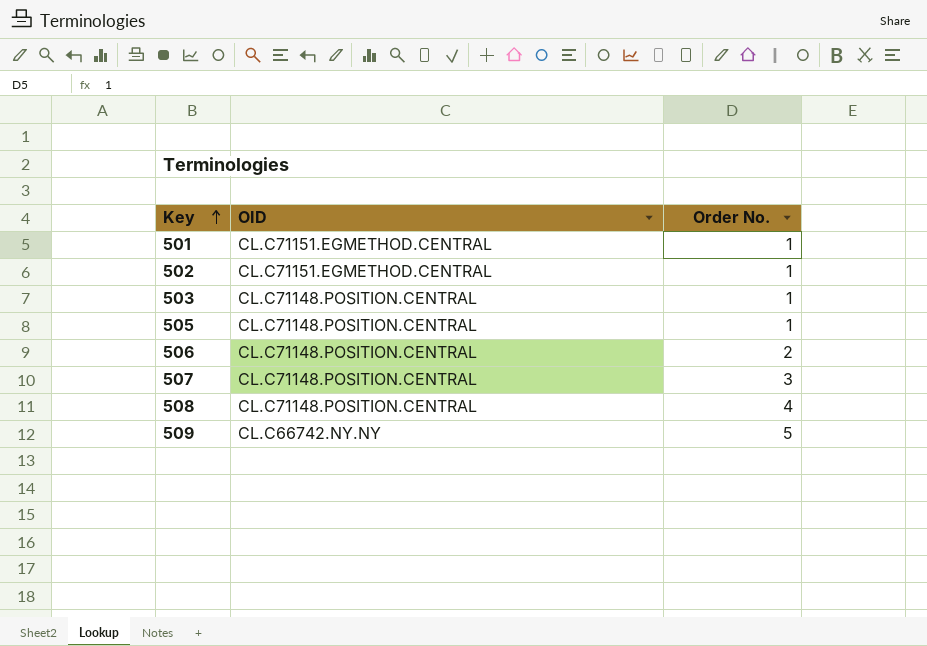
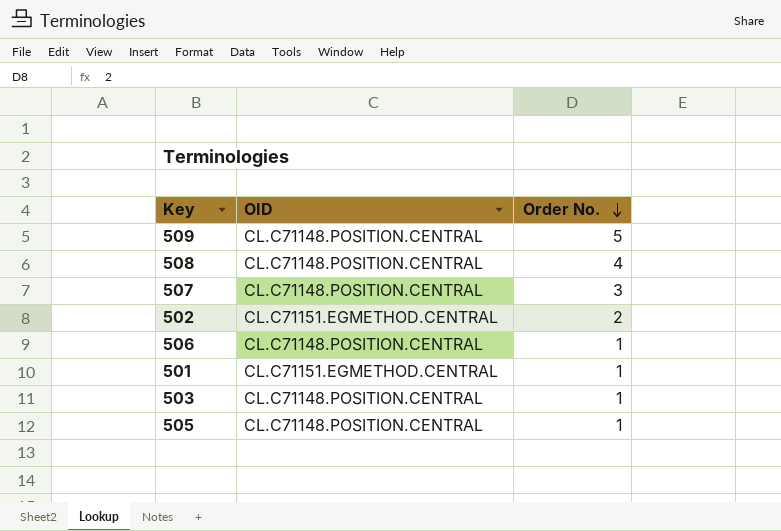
row order: Key ascending -> Order No. descending
509 | OID: CL.C66742.NY.NY -> CL.C71148.POSITION.CENTRAL
502 | Order No.: 1 -> 2
506 | Order No.: 2 -> 1

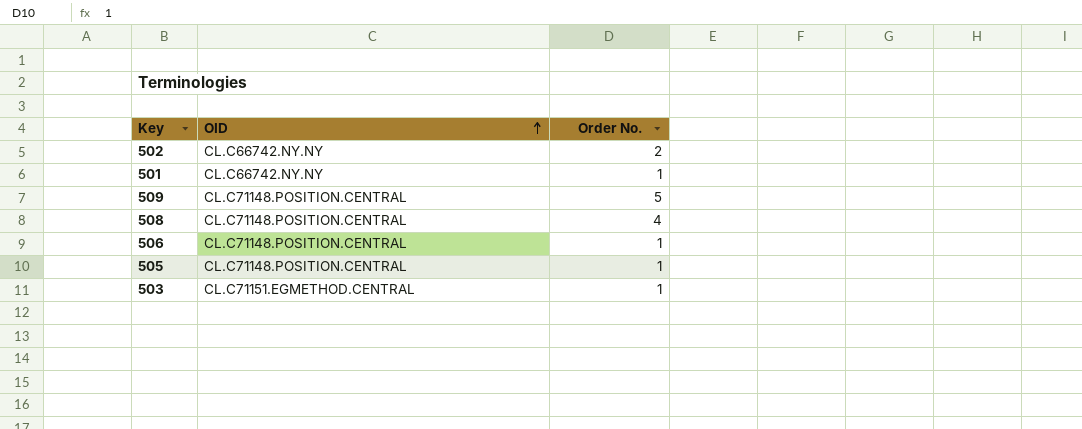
row order: Order No. descending -> OID ascending
row 507: CL.C71148.POSITION.CENTRAL | 3 -> none
502 | OID: CL.C71151.EGMETHOD.CENTRAL -> CL.C66742.NY.NY
501 | OID: CL.C71151.EGMETHOD.CENTRAL -> CL.C66742.NY.NY
503 | OID: CL.C71148.POSITION.CENTRAL -> CL.C71151.EGMETHOD.CENTRAL

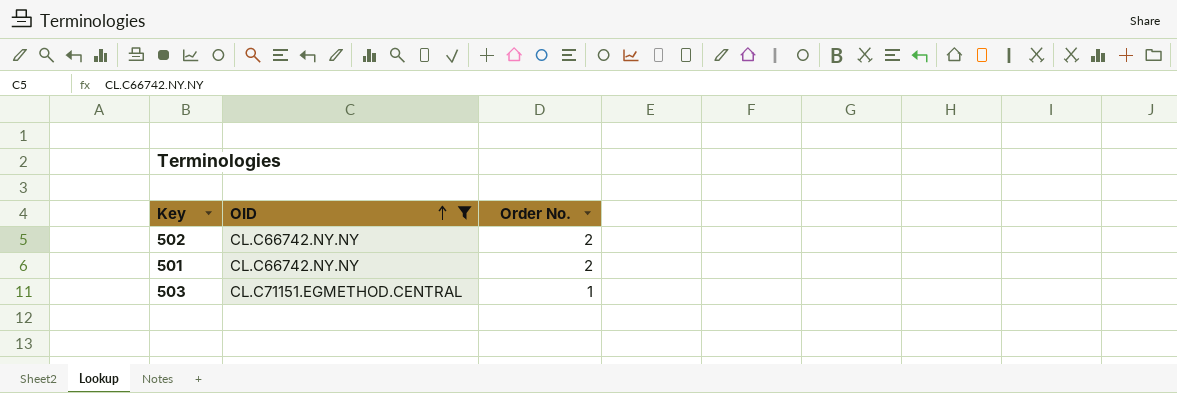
filter: none -> OID != CL.C71148.POSITION.CENTRAL
501 | Order No.: 1 -> 2

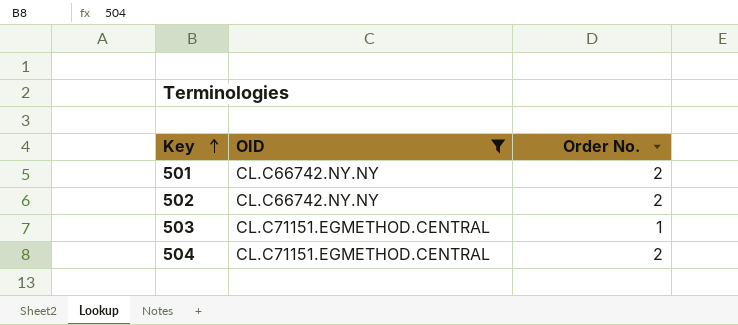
row order: OID ascending -> Key ascending
row 504: none -> CL.C71151.EGMETHOD.CENTRAL | 2

